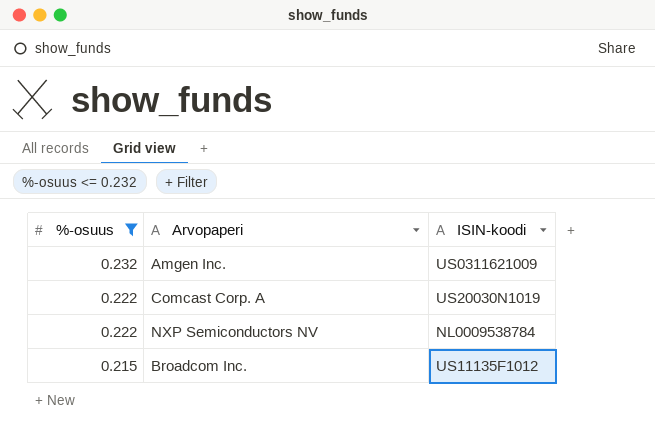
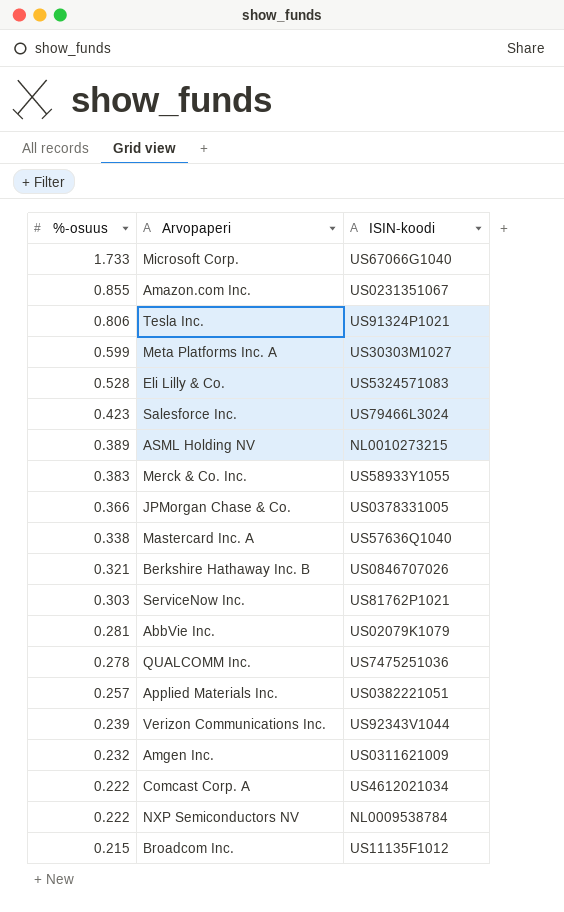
filter: %-osuus <= 0.232 -> none
Comcast Corp. A | ISIN-koodi: US20030N1019 -> US4612021034

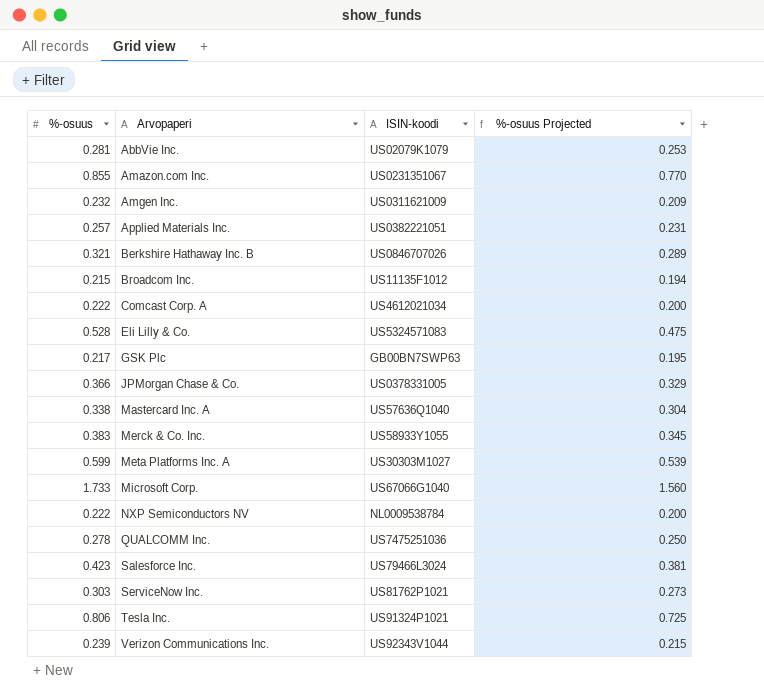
row order: %-osuus descending -> Arvopaperi ascending
column %-osuus Projected | formula: none -> [%-osuus] * 0.9
row ASML Holding NV: 0.389 | NL0010273215 -> none
row GSK Plc: none -> 0.217 | GB00BN7SWP63 | 0.195

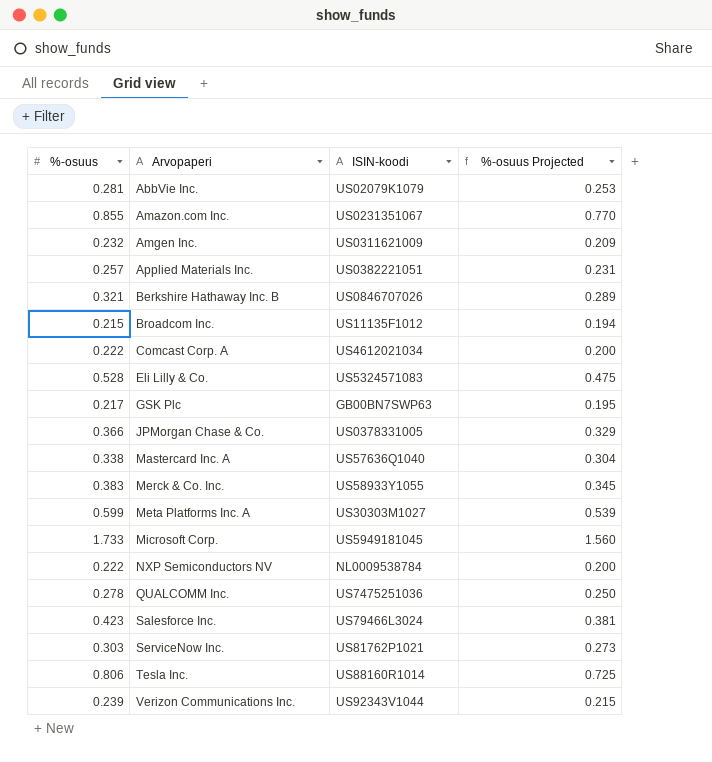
Microsoft Corp. | ISIN-koodi: US67066G1040 -> US5949181045
Tesla Inc. | ISIN-koodi: US91324P1021 -> US88160R1014

